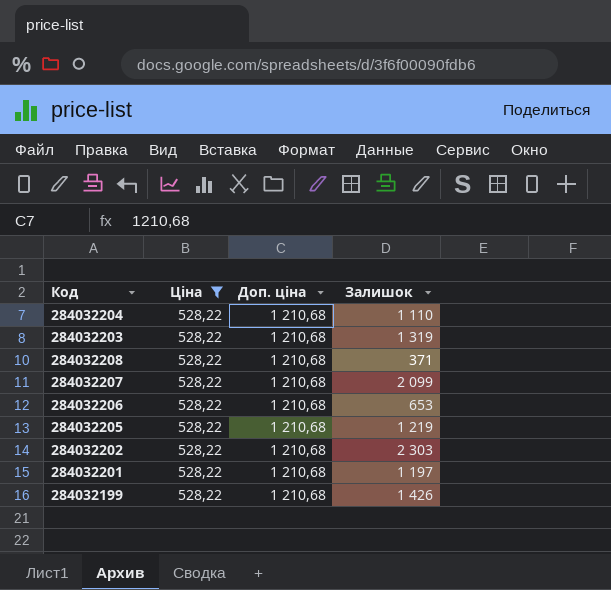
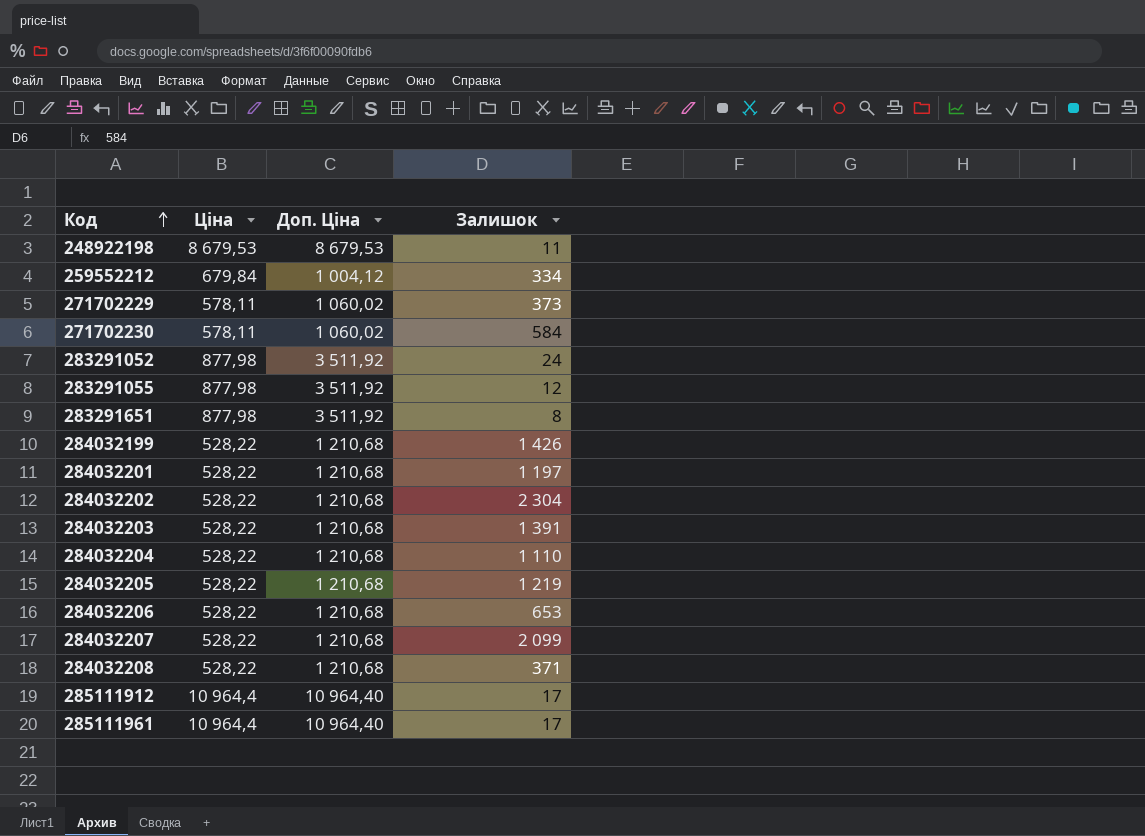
filter: Ціна = 528,22 -> none
row order: none -> Код ascending
column name: Доп. ціна -> Доп. Ціна
284032202 | Залишок: 2 303 -> 2 304
284032203 | Залишок: 1 319 -> 1 391

